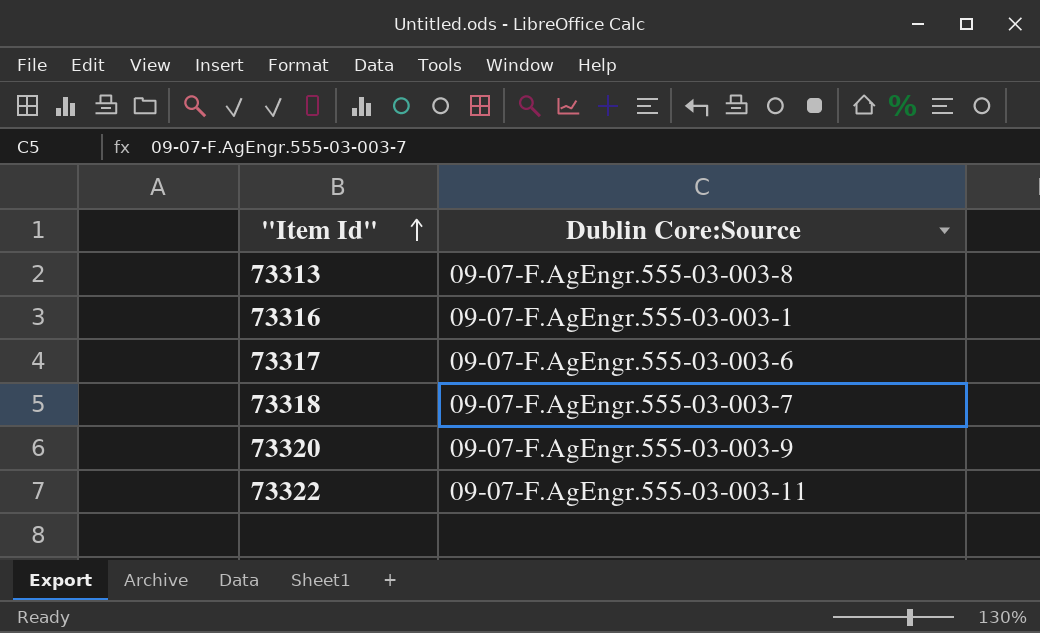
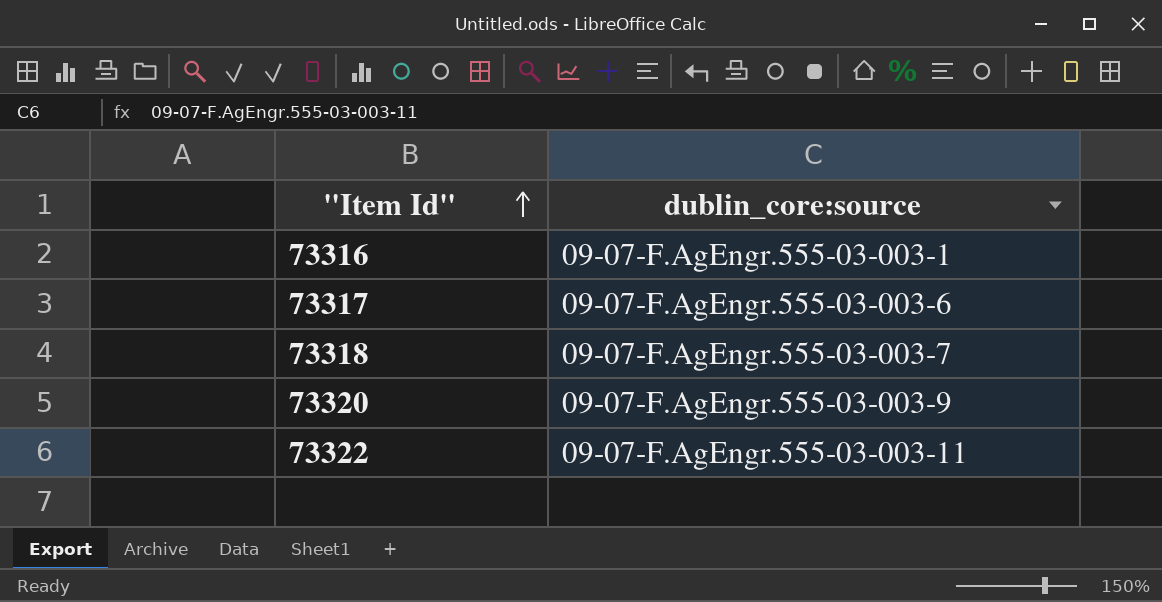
column name: Dublin Core:Source -> dublin_core:source
row 73313: 09-07-F.AgEngr.555-03-003-8 -> none

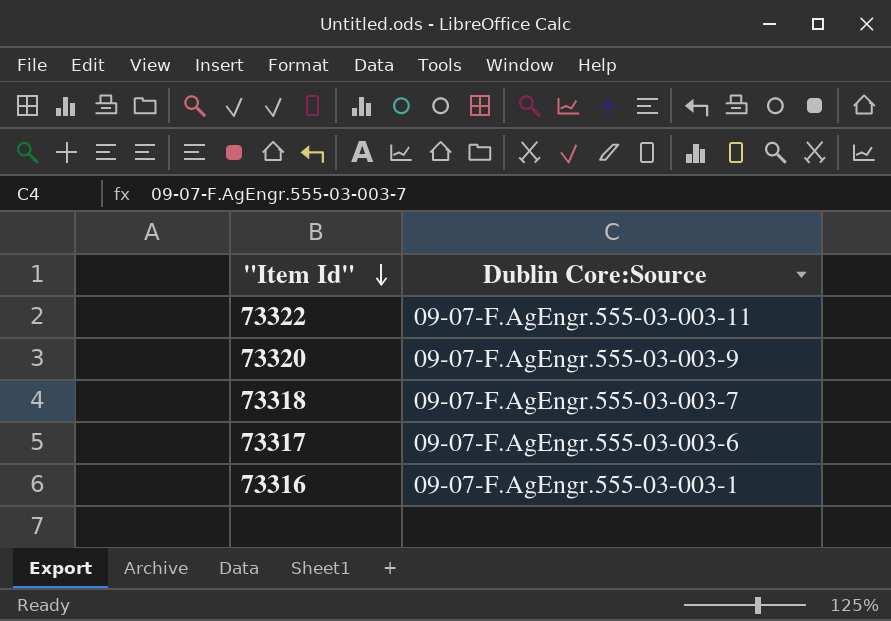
row order: "Item Id" ascending -> "Item Id" descending
column name: dublin_core:source -> Dublin Core:Source

